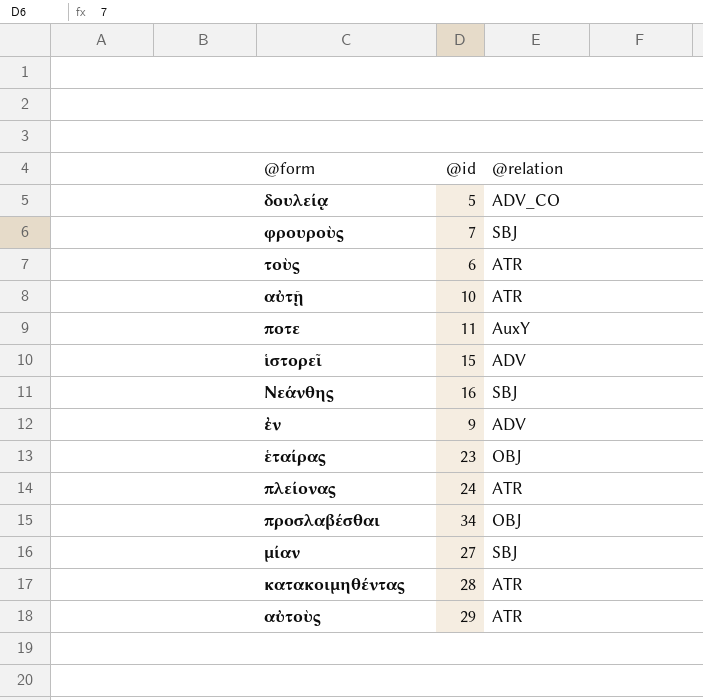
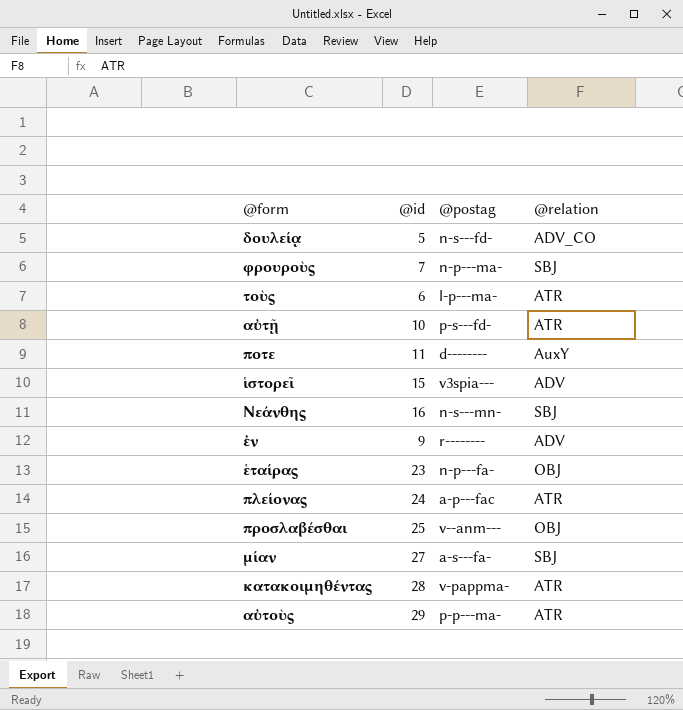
column @postag | position: none -> 3
προσλαβέσθαι | @id: 34 -> 25

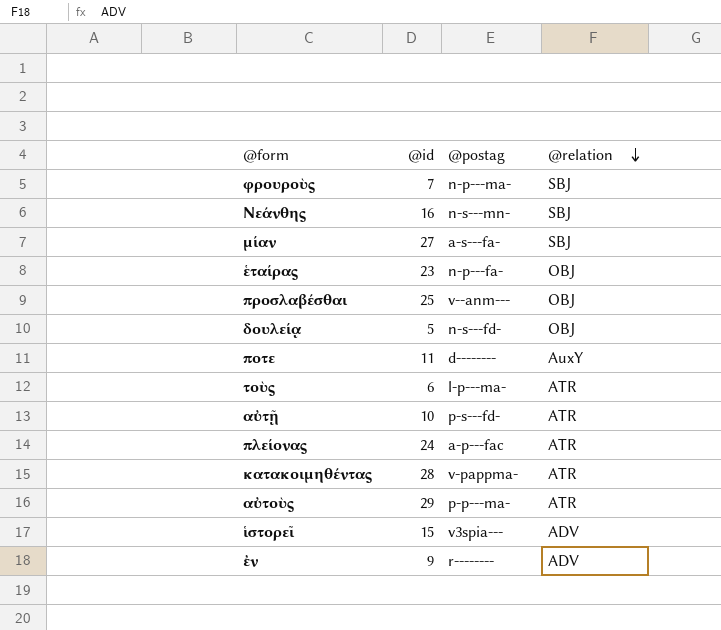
row order: none -> @relation descending
δουλείᾳ | @relation: ADV_CO -> OBJ

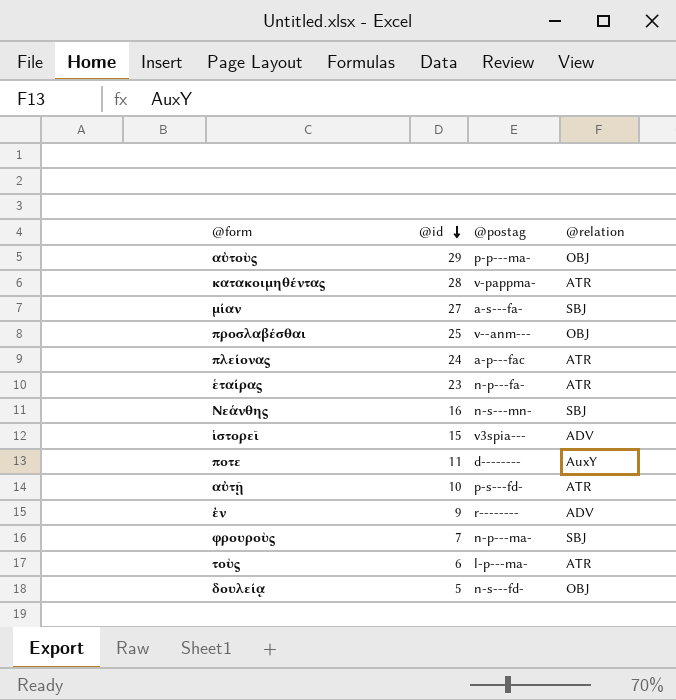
row order: @relation descending -> @id descending
αὐτοὺς | @relation: ATR -> OBJ
ἑταίρας | @relation: OBJ -> ATR

